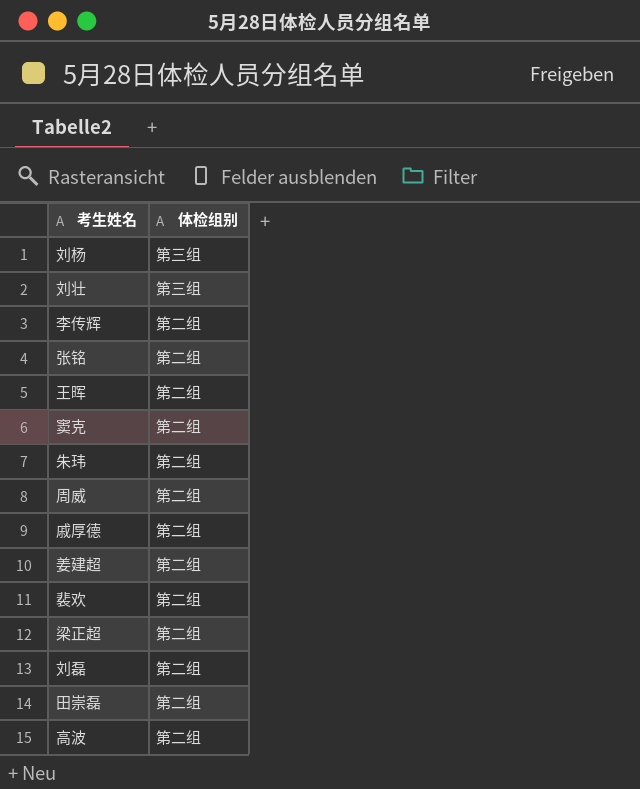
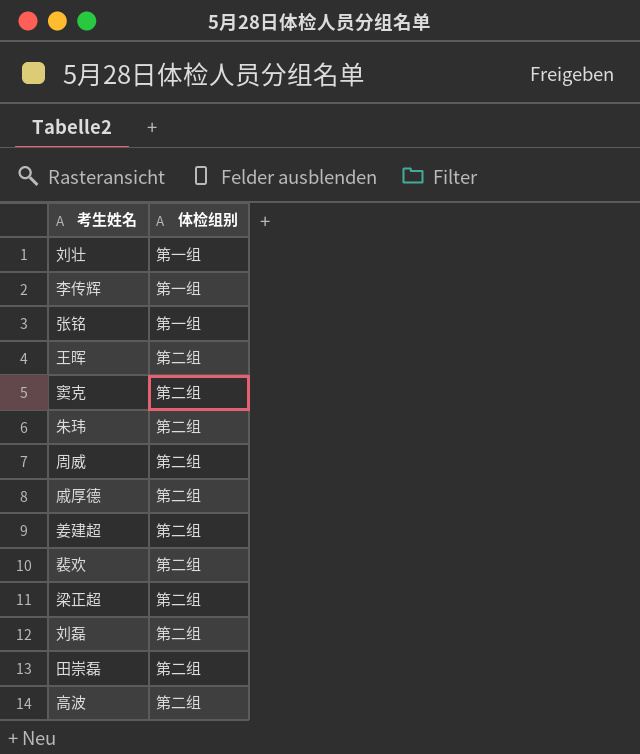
row 刘杨: 第三组 -> none
刘壮 | 体检组别: 第三组 -> 第一组
李传辉 | 体检组别: 第二组 -> 第一组
张铭 | 体检组别: 第二组 -> 第一组

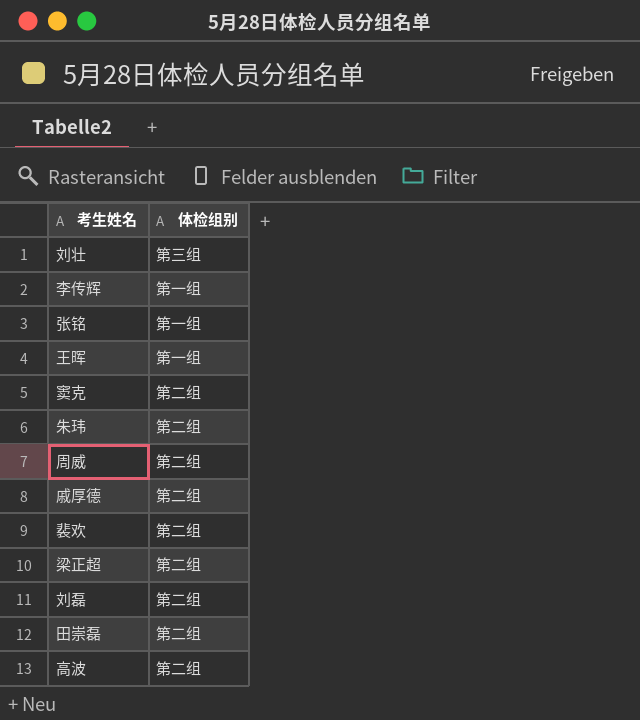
row 姜建超: 第二组 -> none
刘壮 | 体检组别: 第一组 -> 第三组
王晖 | 体检组别: 第二组 -> 第一组

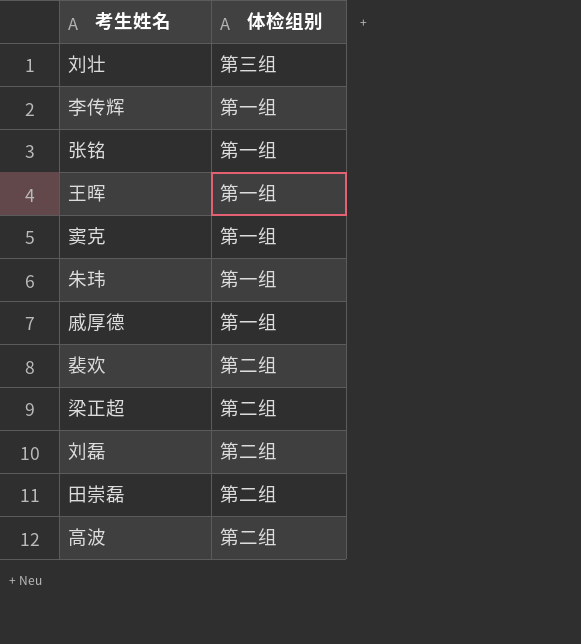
row 周威: 第二组 -> none
窦克 | 体检组别: 第二组 -> 第一组
朱玮 | 体检组别: 第二组 -> 第一组
戚厚德 | 体检组别: 第二组 -> 第一组

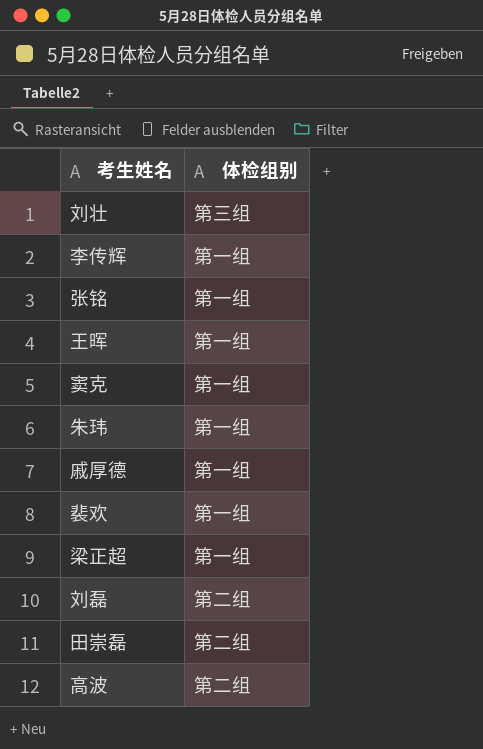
裴欢 | 体检组别: 第二组 -> 第一组
梁正超 | 体检组别: 第二组 -> 第一组

